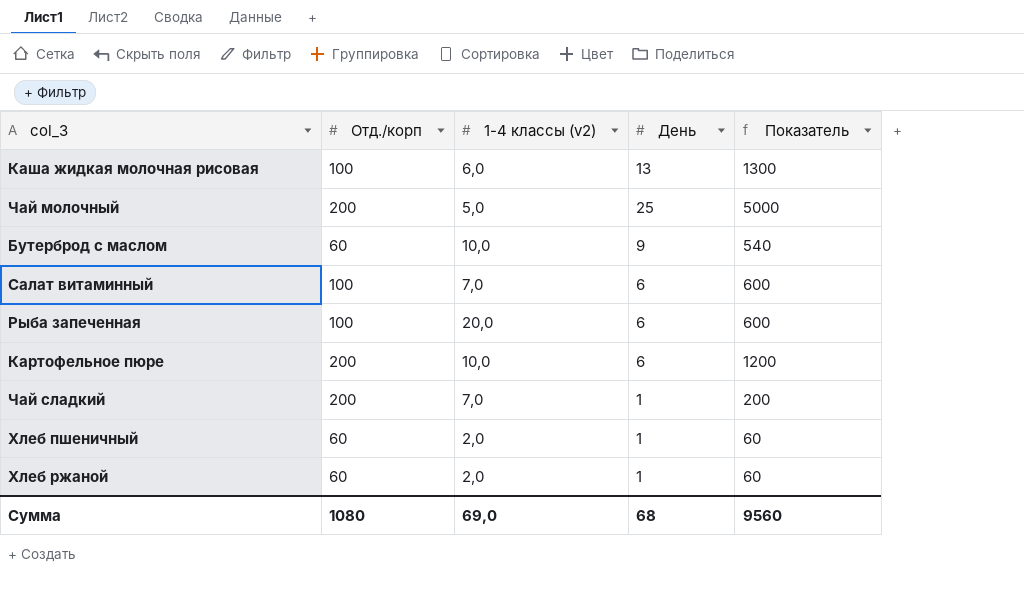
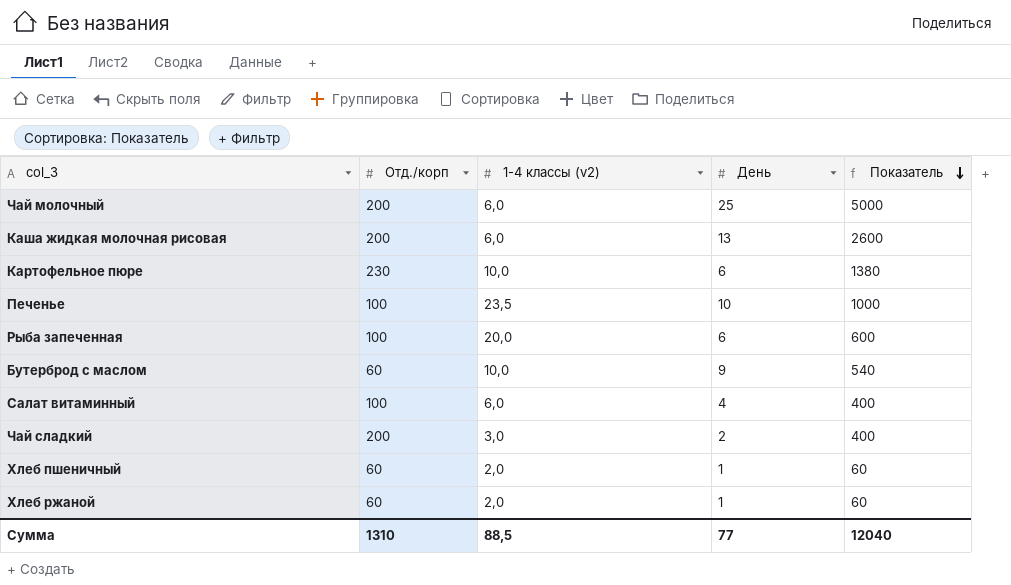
row order: none -> Показатель descending
Чай молочный | 1-4 классы (v2): 5,0 -> 6,0
Каша жидкая молочная рисовая | Отд./корп: 100 -> 200
Каша жидкая молочная рисовая | Показатель: 1300 -> 2600
Картофельное пюре | Отд./корп: 200 -> 230
Картофельное пюре | Показатель: 1200 -> 1380
row Печенье: none -> 100 | 23,5 | 10 | 1000
Салат витаминный | 1-4 классы (v2): 7,0 -> 6,0
Салат витаминный | День: 6 -> 4
Салат витаминный | Показатель: 600 -> 400
Чай сладкий | 1-4 классы (v2): 7,0 -> 3,0
Чай сладкий | День: 1 -> 2
Чай сладкий | Показатель: 200 -> 400
Сумма | Отд./корп: 1080 -> 1310
Сумма | 1-4 классы (v2): 69,0 -> 88,5
Сумма | День: 68 -> 77
Сумма | Показатель: 9560 -> 12040

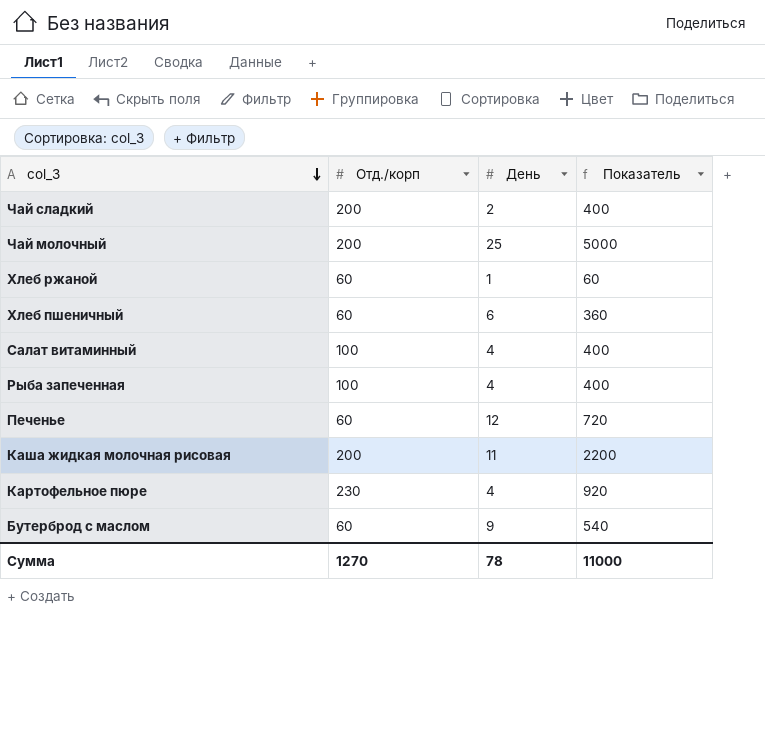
row order: Показатель descending -> col_3 descending
column 1-4 классы (v2) | position: 3 -> none
Хлеб пшеничный | День: 1 -> 6
Хлеб пшеничный | Показатель: 60 -> 360
Рыба запеченная | День: 6 -> 4
Рыба запеченная | Показатель: 600 -> 400
Печенье | Отд./корп: 100 -> 60
Печенье | День: 10 -> 12
Печенье | Показатель: 1000 -> 720
Каша жидкая молочная рисовая | День: 13 -> 11
Каша жидкая молочная рисовая | Показатель: 2600 -> 2200
Картофельное пюре | День: 6 -> 4
Картофельное пюре | Показатель: 1380 -> 920
Сумма | Отд./корп: 1310 -> 1270
Сумма | День: 77 -> 78
Сумма | Показатель: 12040 -> 11000

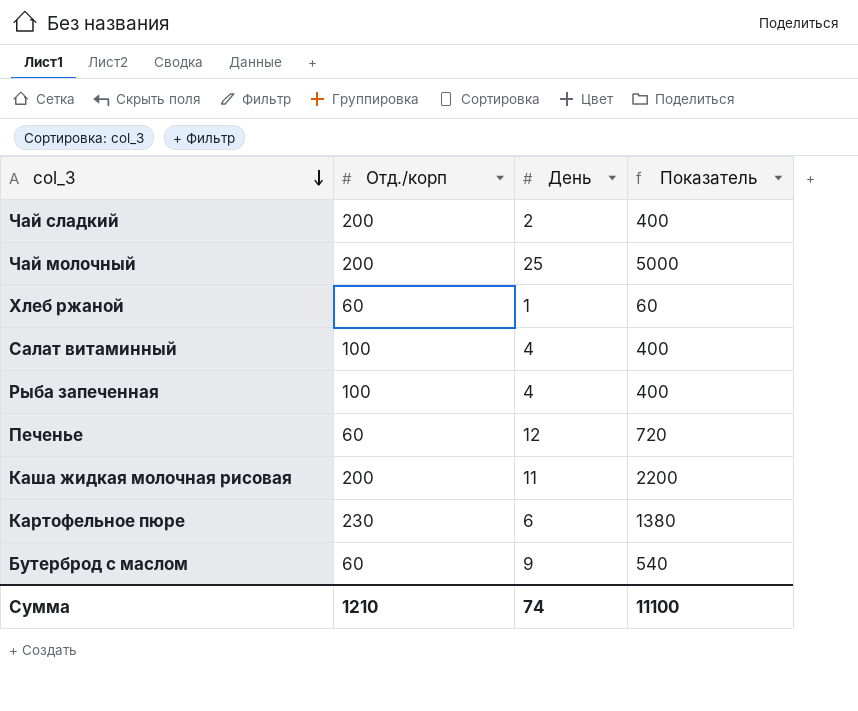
row Хлеб пшеничный: 60 | 6 | 360 -> none
Картофельное пюре | День: 4 -> 6
Картофельное пюре | Показатель: 920 -> 1380
Сумма | Отд./корп: 1270 -> 1210
Сумма | День: 78 -> 74
Сумма | Показатель: 11000 -> 11100

